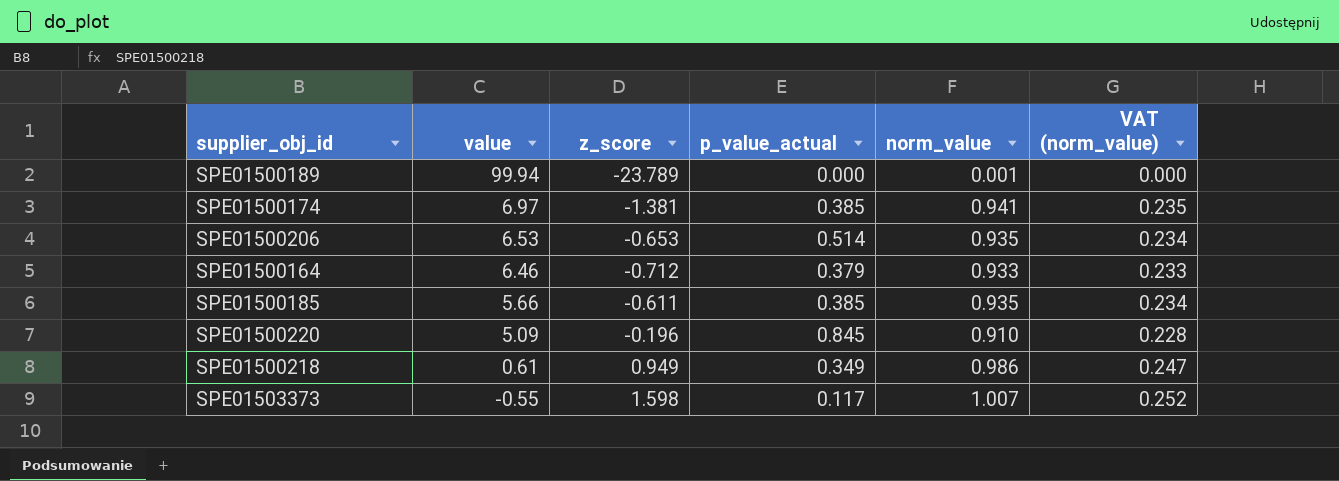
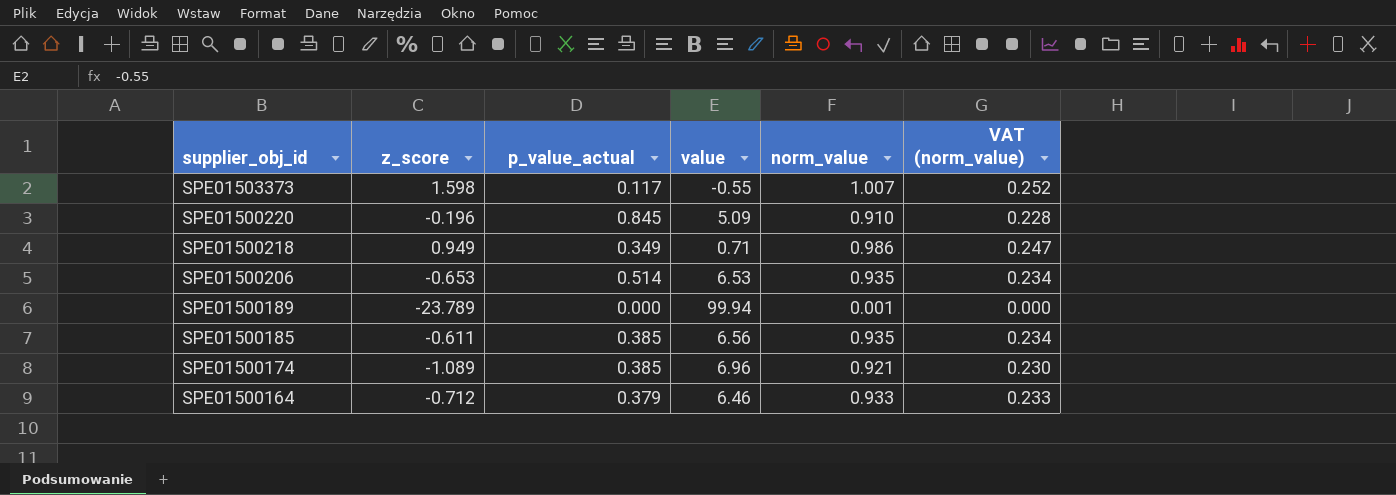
row order: value descending -> supplier_obj_id descending
column value | position: 2 -> 4
SPE01500218 | value: 0.61 -> 0.71
SPE01500185 | value: 5.66 -> 6.56
SPE01500174 | z_score: -1.381 -> -1.089
SPE01500174 | value: 6.97 -> 6.96
SPE01500174 | norm_value: 0.941 -> 0.921
SPE01500174 | VAT (norm_value): 0.235 -> 0.230

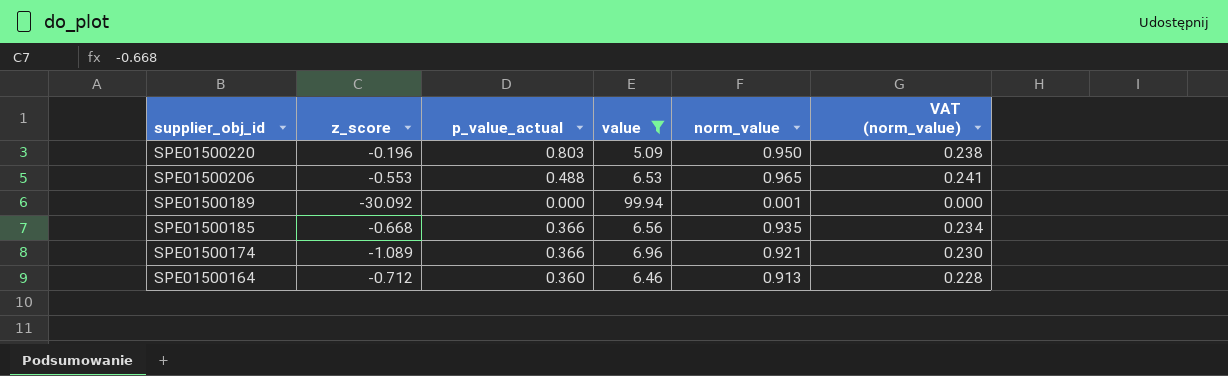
filter: none -> value >= 5.09
SPE01500220 | p_value_actual: 0.845 -> 0.803
SPE01500220 | norm_value: 0.910 -> 0.950
SPE01500220 | VAT (norm_value): 0.228 -> 0.238
SPE01500206 | z_score: -0.653 -> -0.553
SPE01500206 | p_value_actual: 0.514 -> 0.488
SPE01500206 | norm_value: 0.935 -> 0.965
SPE01500206 | VAT (norm_value): 0.234 -> 0.241
SPE01500189 | z_score: -23.789 -> -30.092
SPE01500185 | z_score: -0.611 -> -0.668
SPE01500185 | p_value_actual: 0.385 -> 0.366
SPE01500174 | p_value_actual: 0.385 -> 0.366
SPE01500164 | p_value_actual: 0.379 -> 0.360
SPE01500164 | norm_value: 0.933 -> 0.913
SPE01500164 | VAT (norm_value): 0.233 -> 0.228

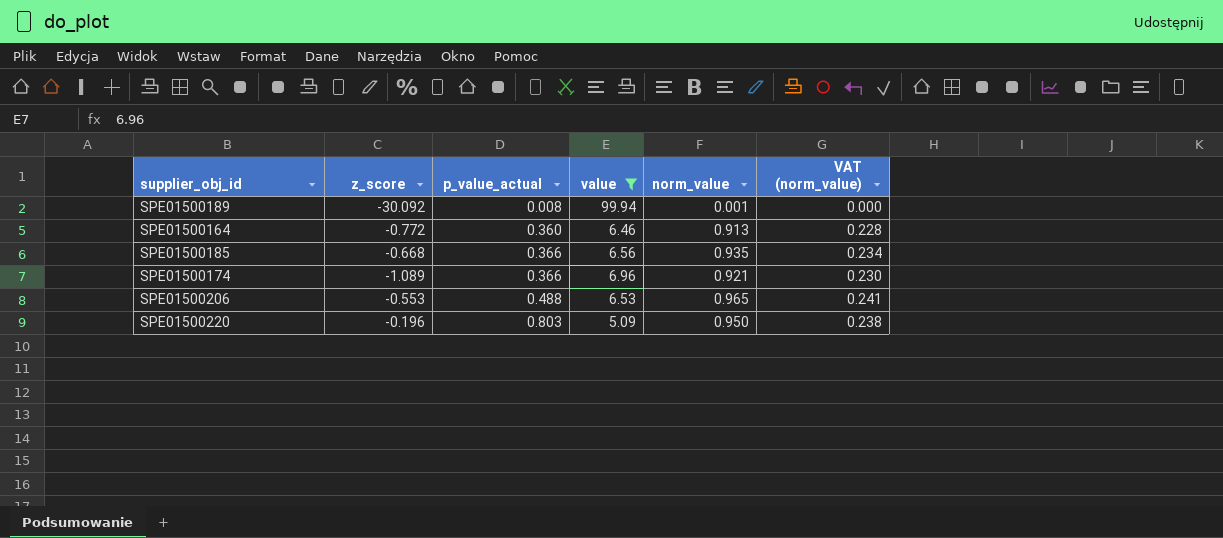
row order: supplier_obj_id descending -> p_value_actual ascending
SPE01500189 | p_value_actual: 0.000 -> 0.008
SPE01500164 | z_score: -0.712 -> -0.772

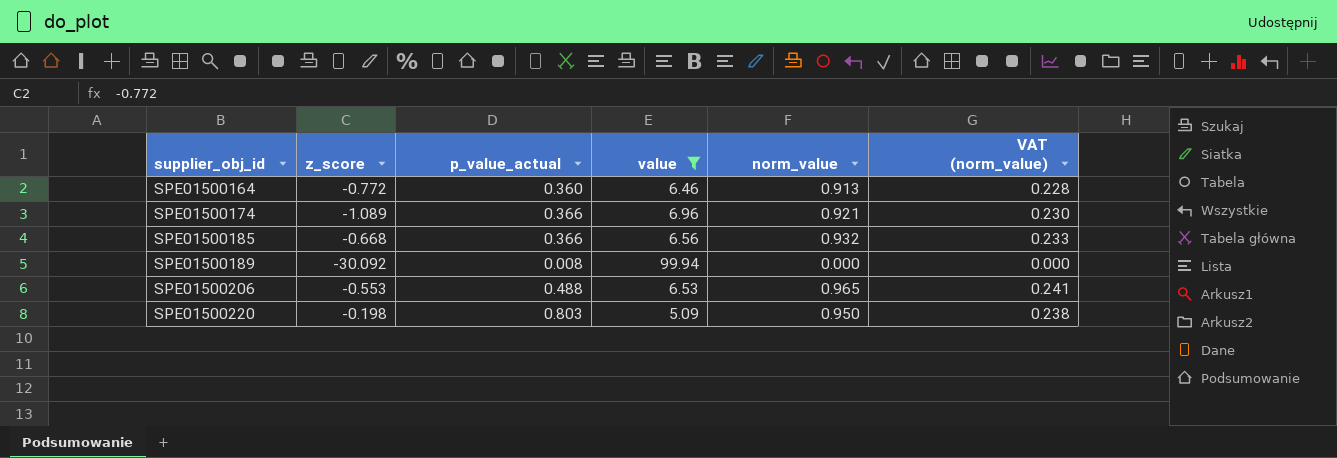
row order: p_value_actual ascending -> supplier_obj_id ascending
SPE01500185 | norm_value: 0.935 -> 0.932
SPE01500185 | VAT (norm_value): 0.234 -> 0.233
SPE01500189 | norm_value: 0.001 -> 0.000
SPE01500220 | z_score: -0.196 -> -0.198

